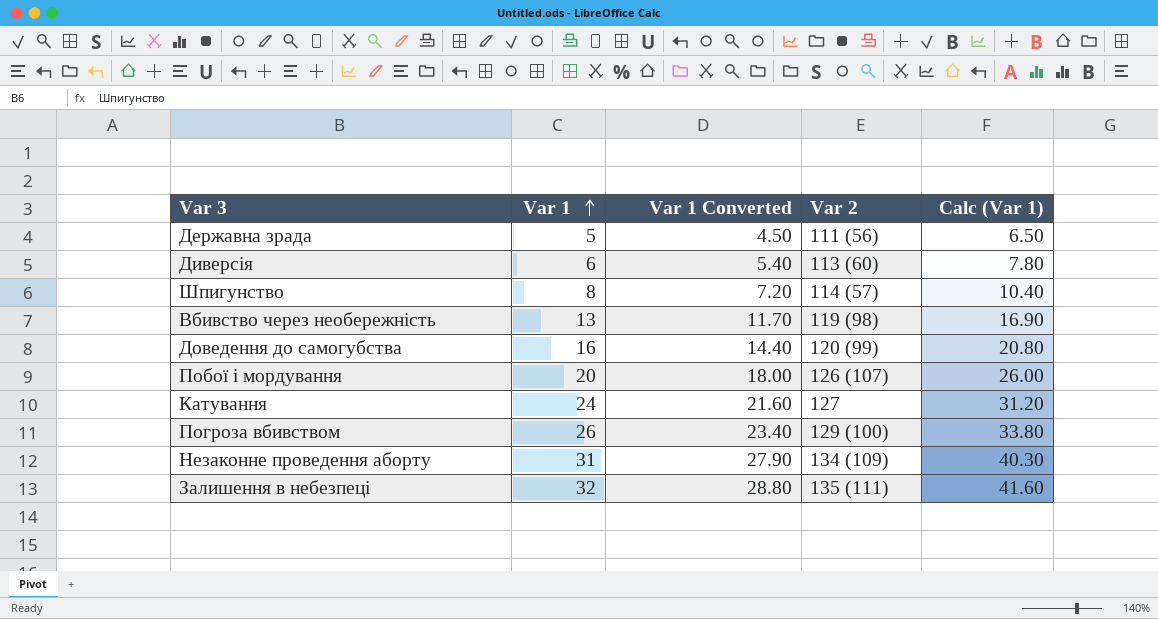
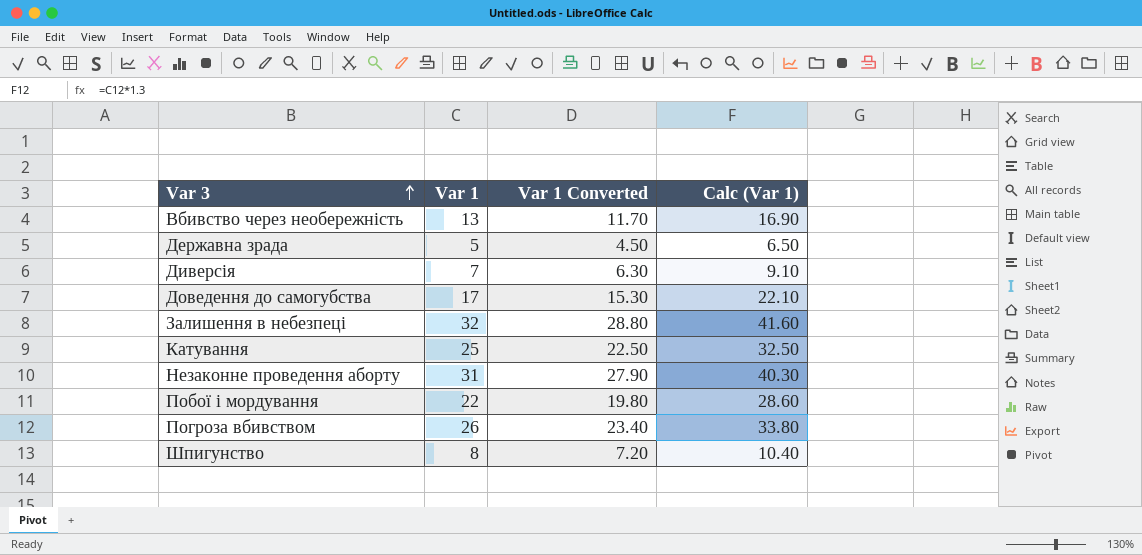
row order: Var 1 ascending -> Var 3 ascending
column Var 2 | position: 4 -> none
Диверсія | Var 1: 6 -> 7
Диверсія | Var 1 Converted: 5.40 -> 6.30
Диверсія | Calc (Var 1): 7.80 -> 9.10
Доведення до самогубства | Var 1: 16 -> 17
Доведення до самогубства | Var 1 Converted: 14.40 -> 15.30
Доведення до самогубства | Calc (Var 1): 20.80 -> 22.10
Катування | Var 1: 24 -> 25
Катування | Var 1 Converted: 21.60 -> 22.50
Катування | Calc (Var 1): 31.20 -> 32.50
Побої і мордування | Var 1: 20 -> 22
Побої і мордування | Var 1 Converted: 18.00 -> 19.80
Побої і мордування | Calc (Var 1): 26.00 -> 28.60

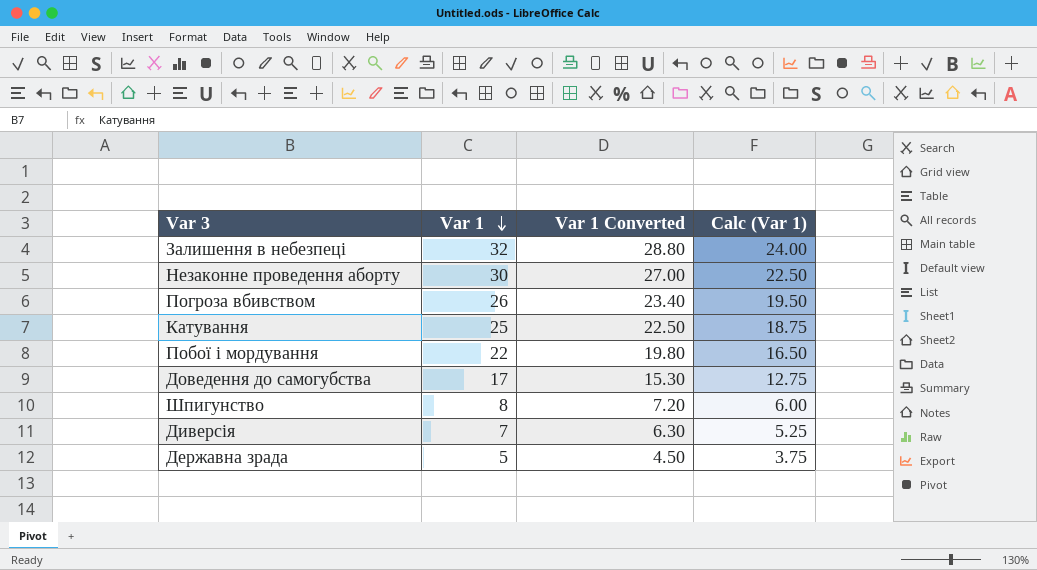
row order: Var 3 ascending -> Var 1 descending
column Calc (Var 1) | formula: [Var 1] * 1.3 -> [Var 1] * 0.75
row Вбивство через необережність: 13 | 11.70 | 16.90 -> none
Незаконне проведення аборту | Var 1: 31 -> 30
Незаконне проведення аборту | Var 1 Converted: 27.90 -> 27.00

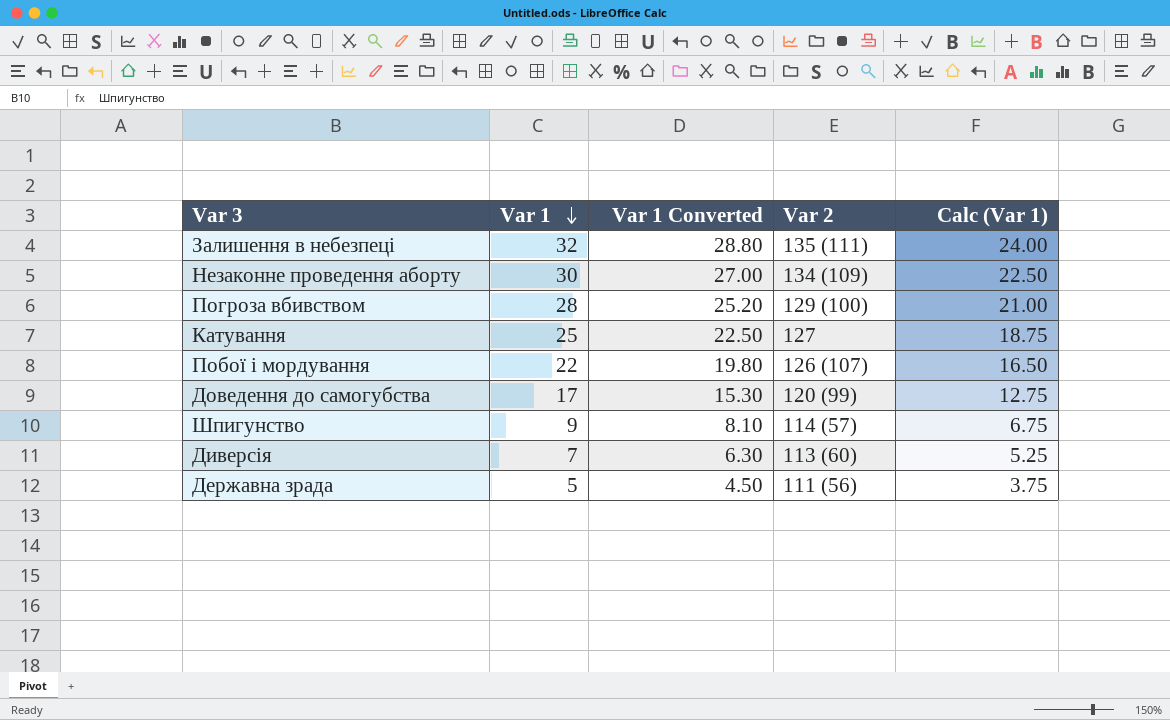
column Var 2 | position: none -> 4
Погроза вбивством | Var 1: 26 -> 28
Погроза вбивством | Var 1 Converted: 23.40 -> 25.20
Погроза вбивством | Calc (Var 1): 19.50 -> 21.00
Шпигунство | Var 1: 8 -> 9
Шпигунство | Var 1 Converted: 7.20 -> 8.10
Шпигунство | Calc (Var 1): 6.00 -> 6.75

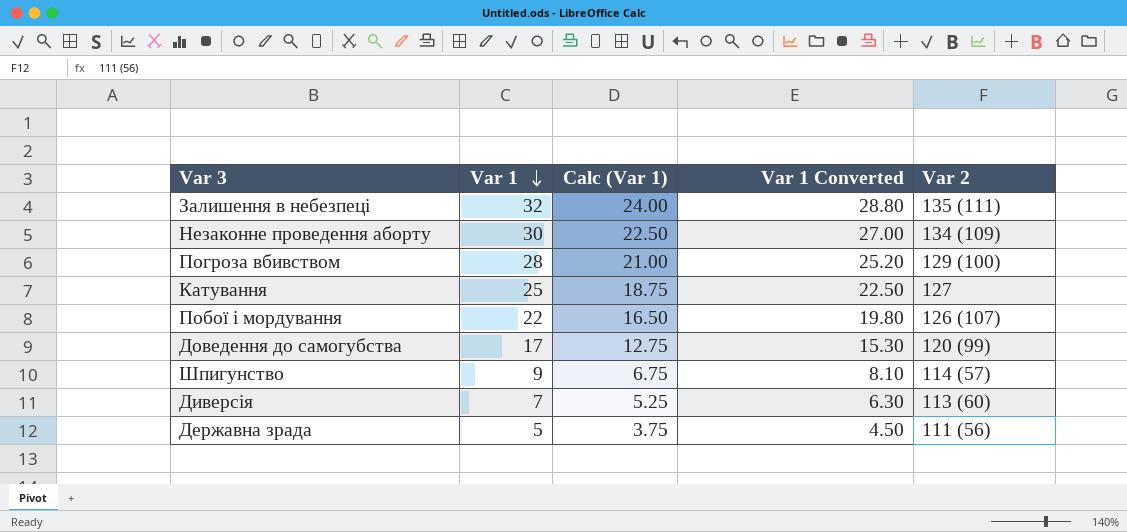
column Calc (Var 1) | position: 5 -> 3

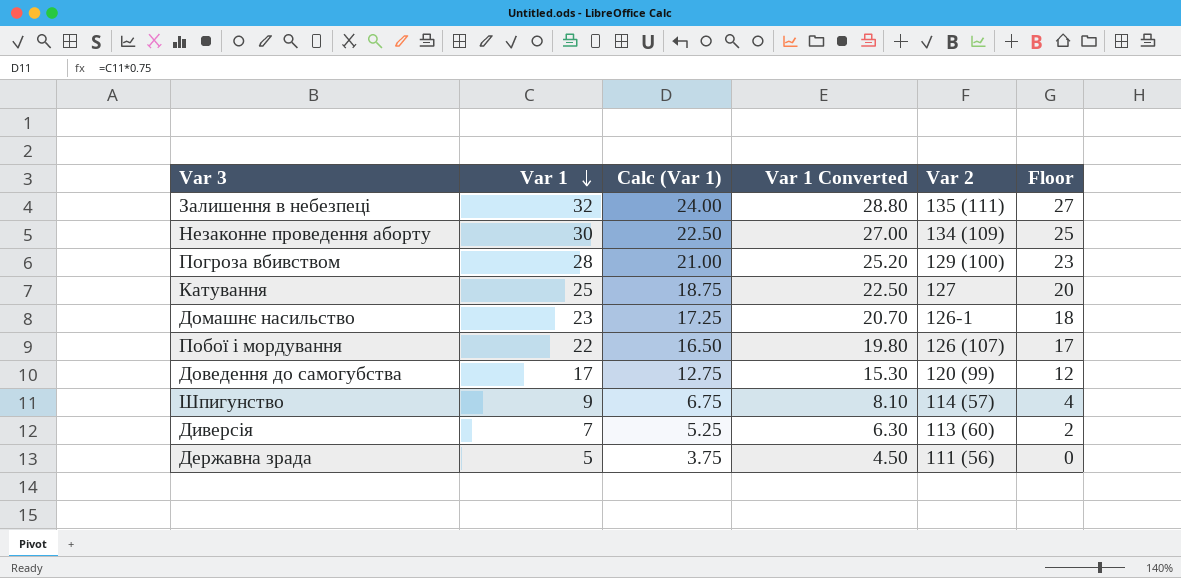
column Floor | formula: none -> [Var 1] - 5
row Домашнє насильство: none -> 23 | 17.25 | 20.70 | 126-1 | 18

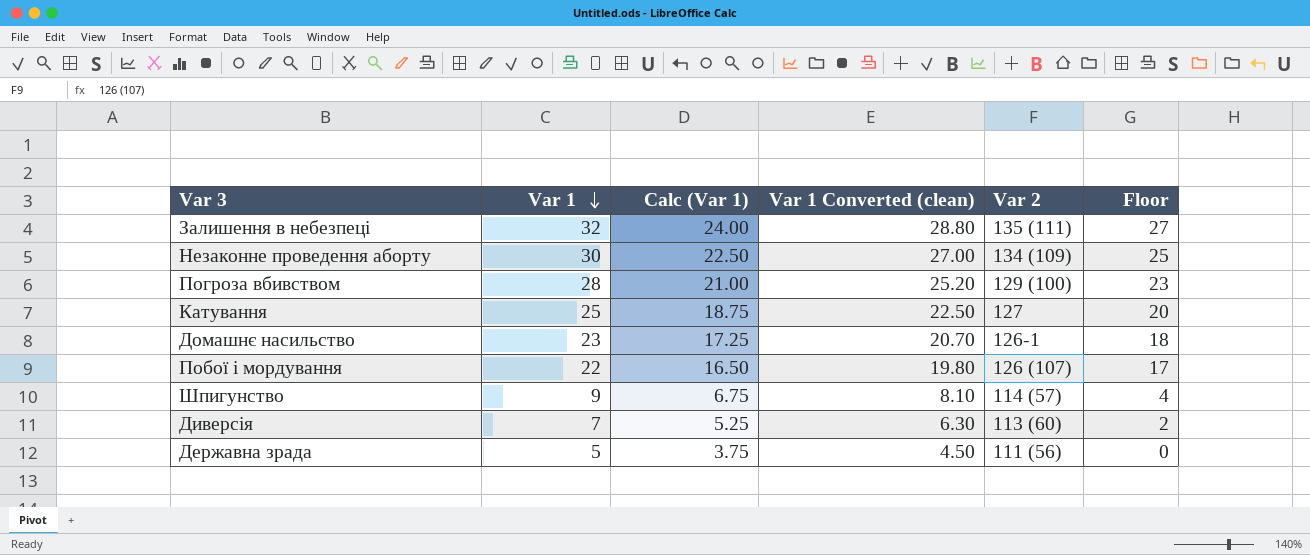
column name: Var 1 Converted -> Var 1 Converted (clean)
row Доведення до самогубства: 17 | 12.75 | 15.30 | 120 (99) | 12 -> none

